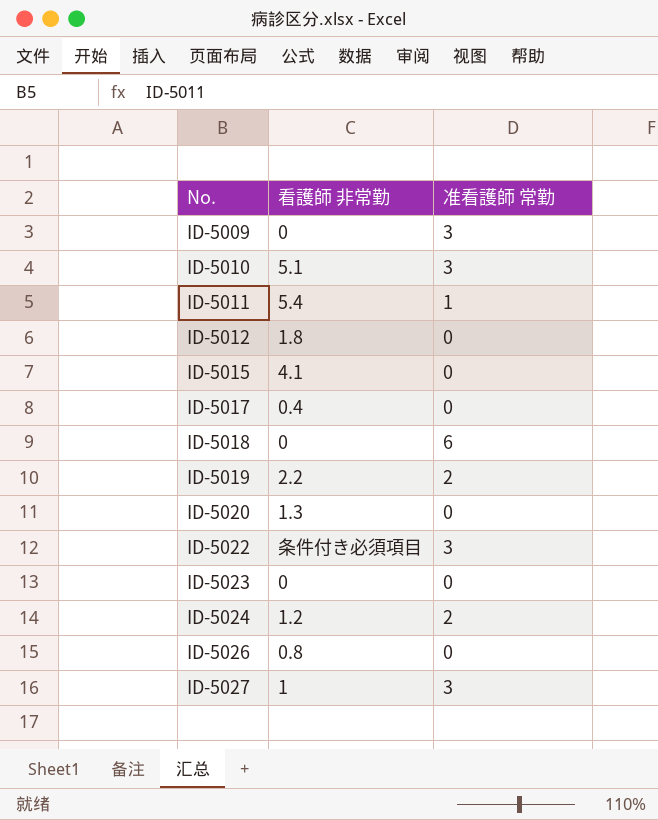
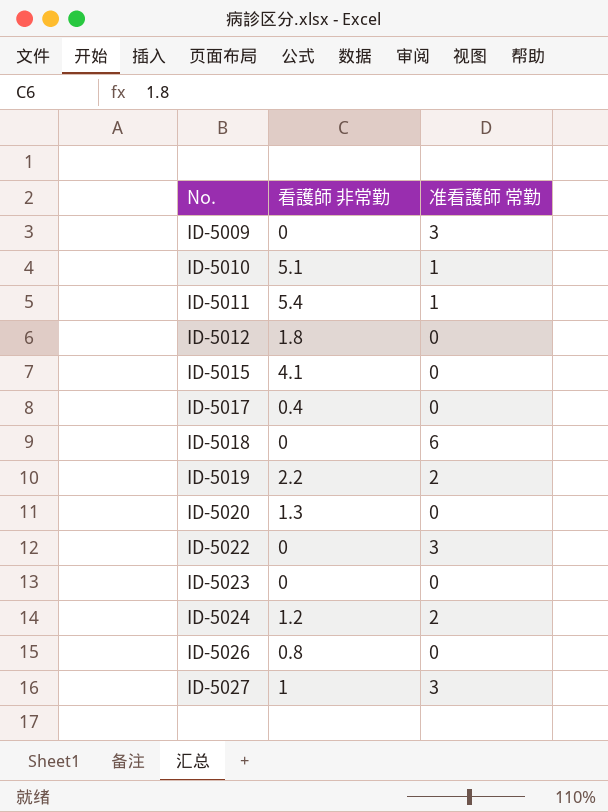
ID-5010 | 准看護師 常勤: 3 -> 1
ID-5022 | 看護師 非常勤: 条件付き必須項目 -> 0

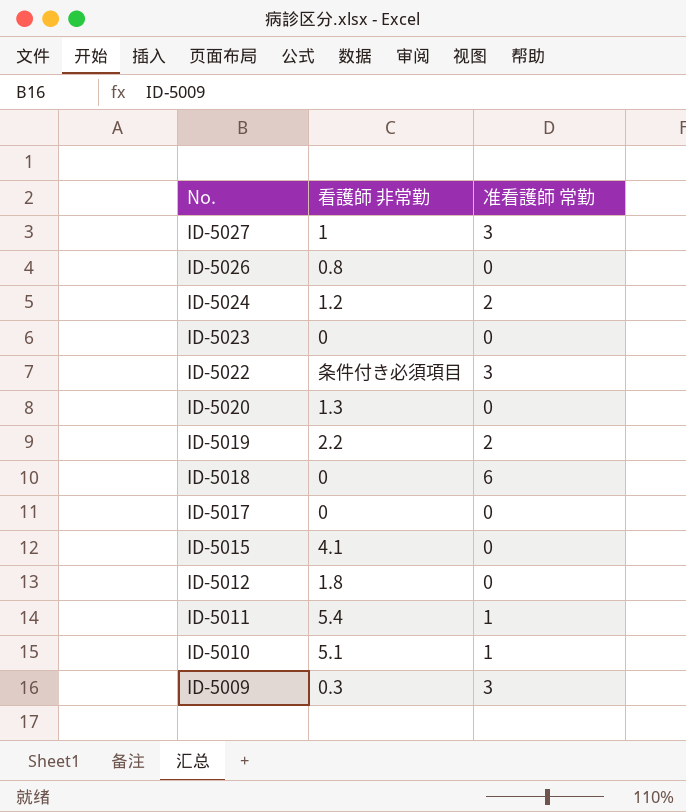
row order: No. ascending -> No. descending
ID-5022 | 看護師 非常勤: 0 -> 条件付き必須項目
ID-5017 | 看護師 非常勤: 0.4 -> 0
ID-5009 | 看護師 非常勤: 0 -> 0.3

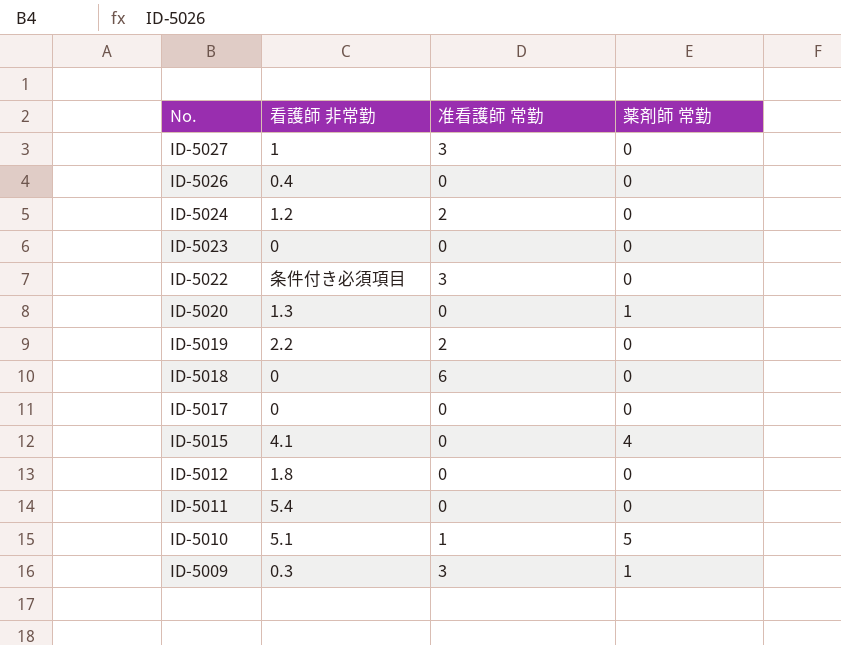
column 薬剤師 常勤 | position: none -> 4
ID-5026 | 看護師 非常勤: 0.8 -> 0.4
ID-5011 | 准看護師 常勤: 1 -> 0

